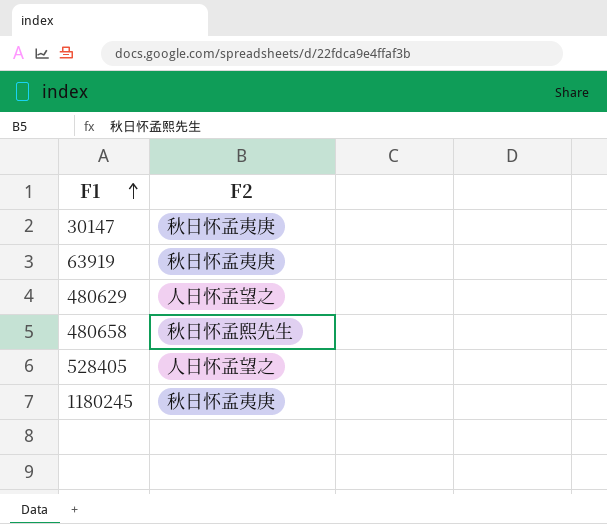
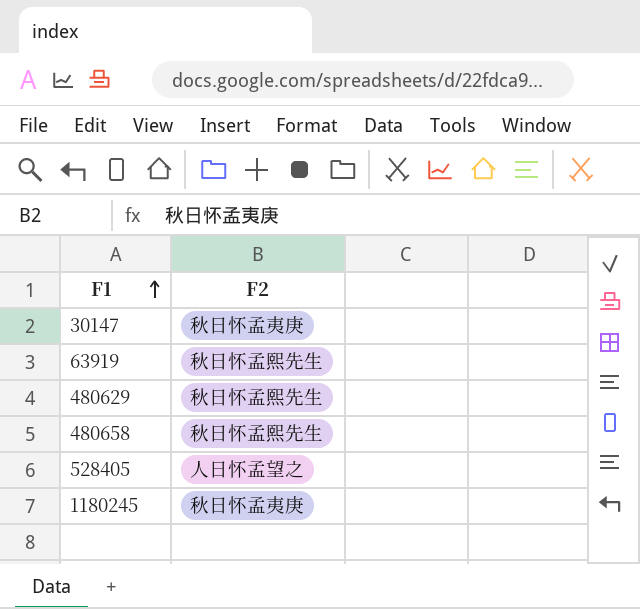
63919 | F2: 秋日怀孟夷庚 -> 秋日怀孟熙先生
480629 | F2: 人日怀孟望之 -> 秋日怀孟熙先生

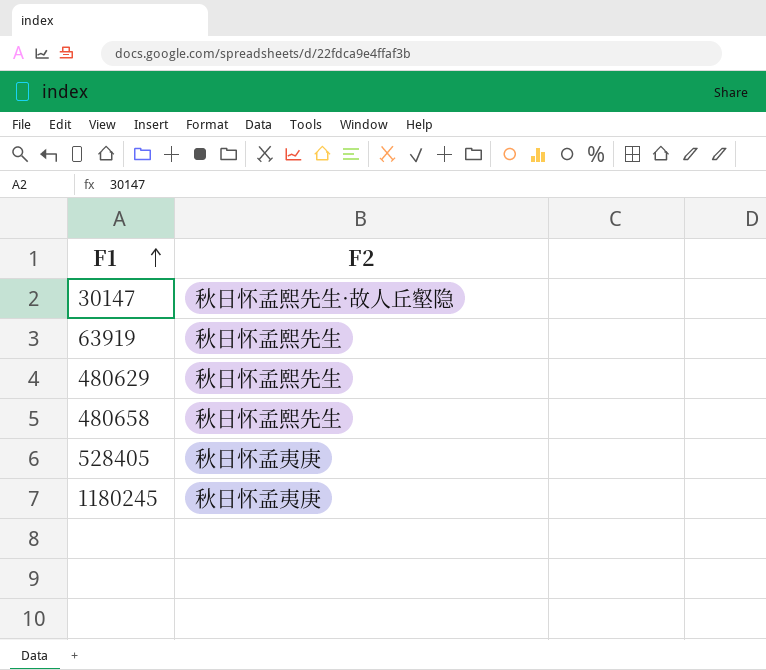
30147 | F2: 秋日怀孟夷庚 -> 秋日怀孟熙先生·故人丘壑隐
528405 | F2: 人日怀孟望之 -> 秋日怀孟夷庚

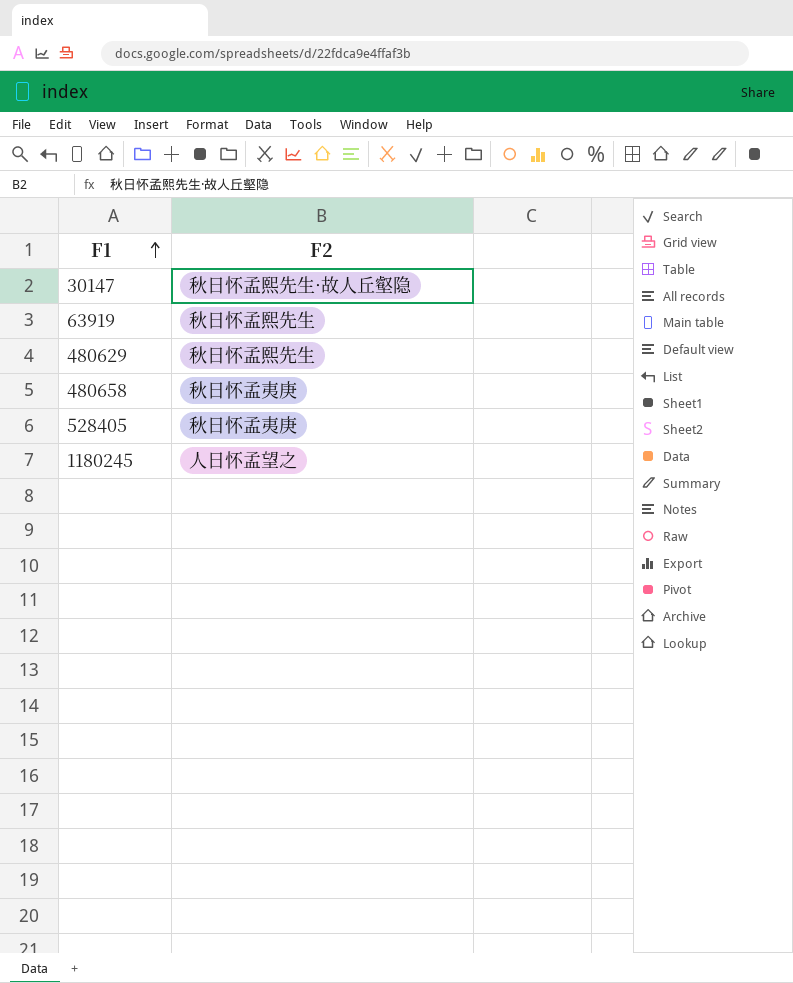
480658 | F2: 秋日怀孟熙先生 -> 秋日怀孟夷庚
1180245 | F2: 秋日怀孟夷庚 -> 人日怀孟望之

